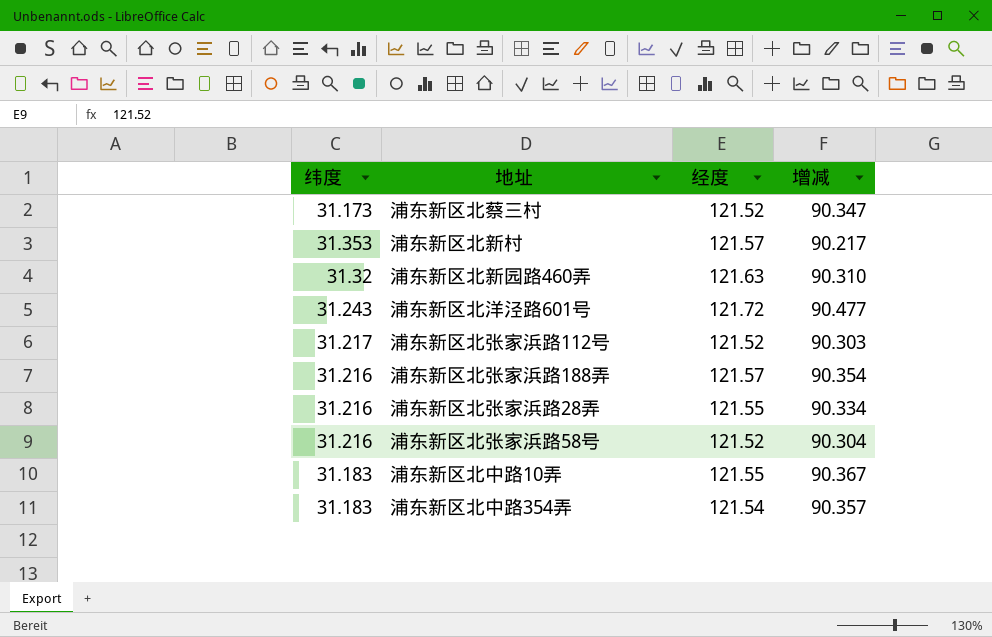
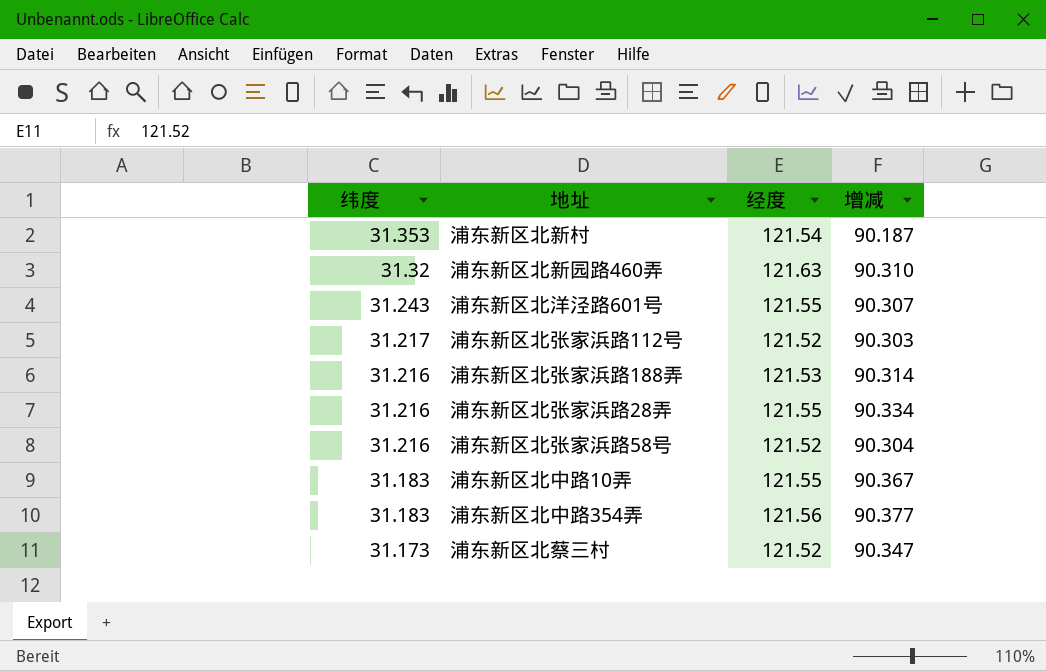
row order: none -> 纬度 descending
浦东新区北新村 | 经度: 121.57 -> 121.54
浦东新区北新村 | 增减: 90.217 -> 90.187
浦东新区北洋泾路601号 | 经度: 121.72 -> 121.55
浦东新区北洋泾路601号 | 增减: 90.477 -> 90.307
浦东新区北张家浜路188弄 | 经度: 121.57 -> 121.53
浦东新区北张家浜路188弄 | 增减: 90.354 -> 90.314
浦东新区北中路354弄 | 经度: 121.54 -> 121.56
浦东新区北中路354弄 | 增减: 90.357 -> 90.377

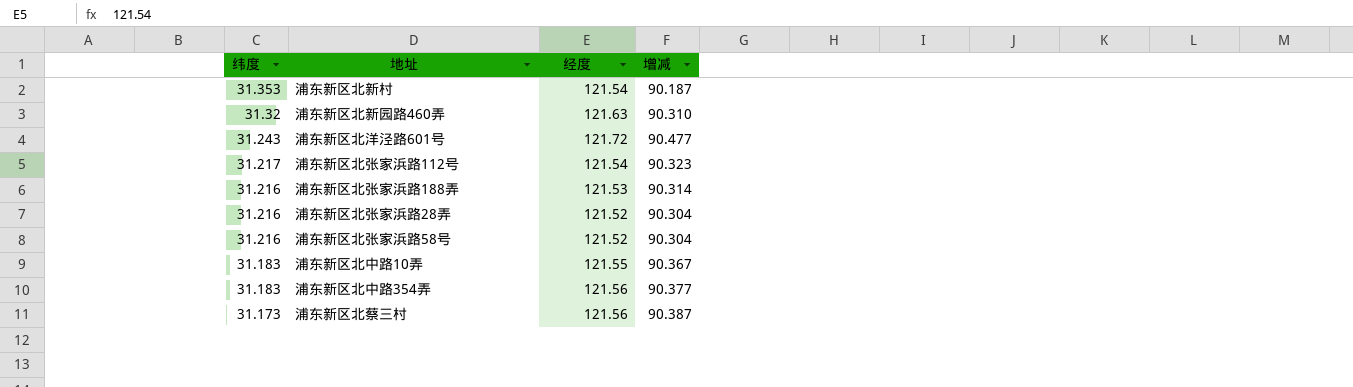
浦东新区北洋泾路601号 | 经度: 121.55 -> 121.72
浦东新区北洋泾路601号 | 增减: 90.307 -> 90.477
浦东新区北张家浜路112号 | 经度: 121.52 -> 121.54
浦东新区北张家浜路112号 | 增减: 90.303 -> 90.323
浦东新区北张家浜路28弄 | 经度: 121.55 -> 121.52
浦东新区北张家浜路28弄 | 增减: 90.334 -> 90.304
浦东新区北蔡三村 | 经度: 121.52 -> 121.56
浦东新区北蔡三村 | 增减: 90.347 -> 90.387

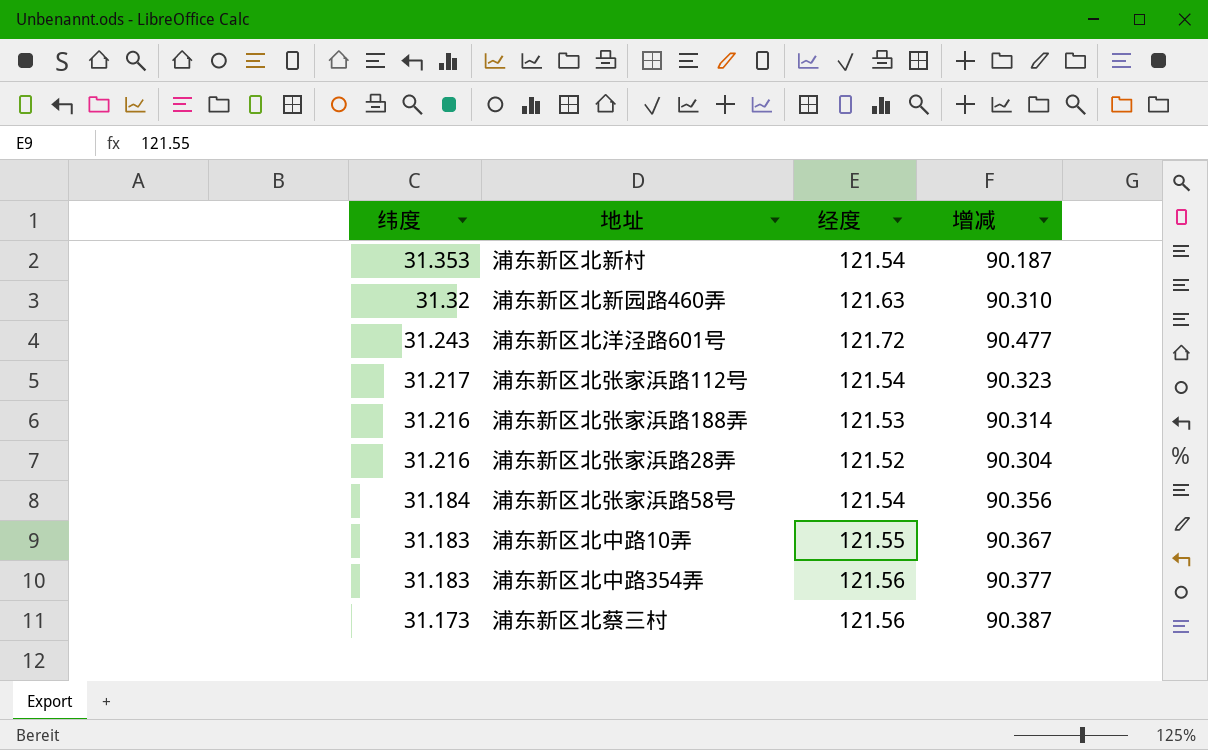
浦东新区北张家浜路58号 | 纬度: 31.216 -> 31.184
浦东新区北张家浜路58号 | 经度: 121.52 -> 121.54
浦东新区北张家浜路58号 | 增减: 90.304 -> 90.356

